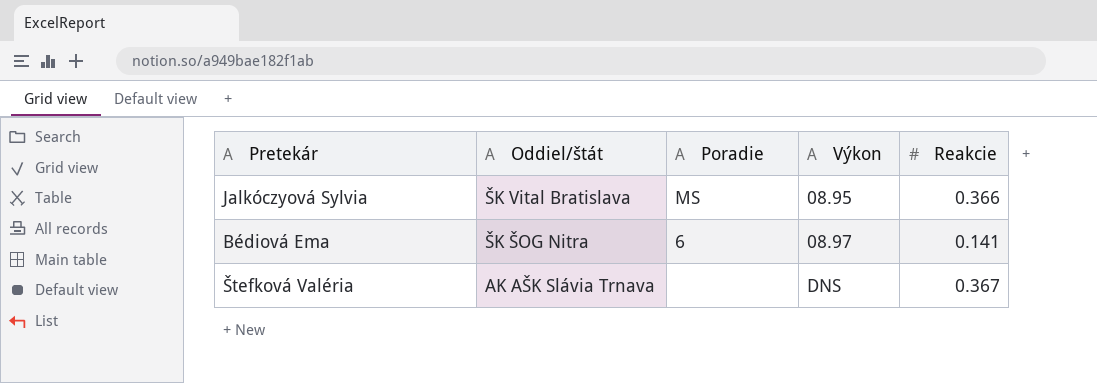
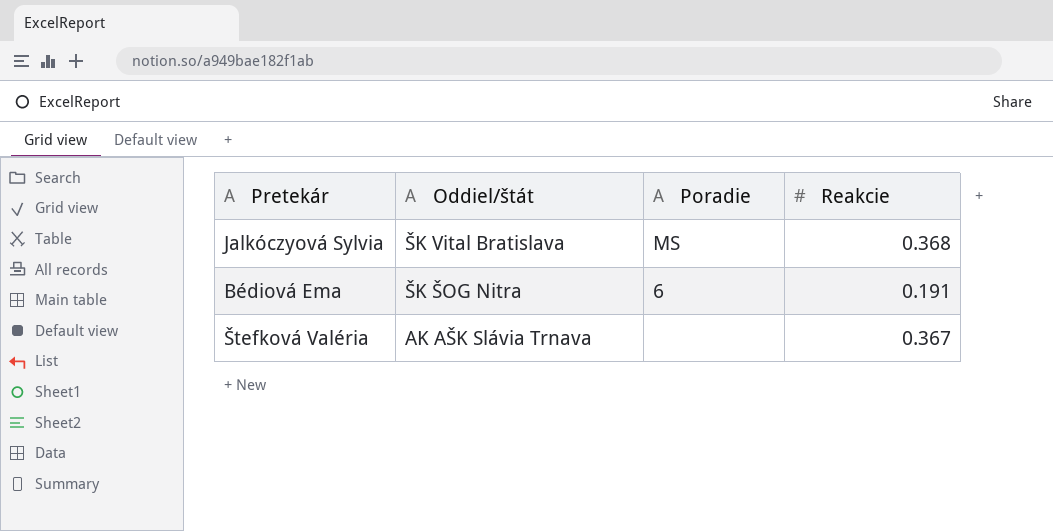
column Výkon | position: 4 -> none
Jalkóczyová Sylvia | Reakcie: 0.366 -> 0.368
Bédiová Ema | Reakcie: 0.141 -> 0.191

